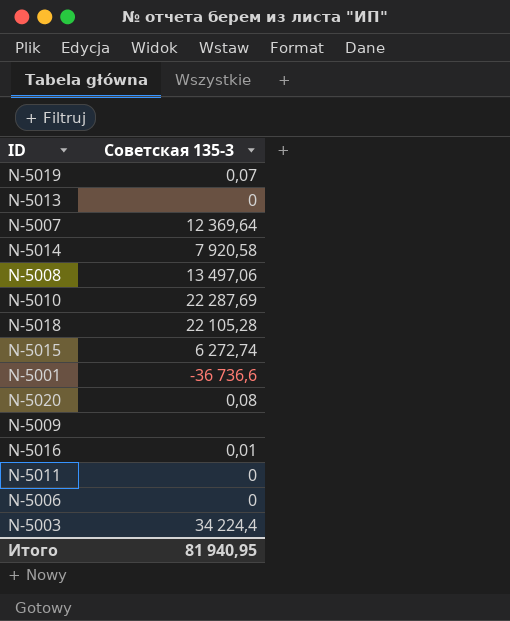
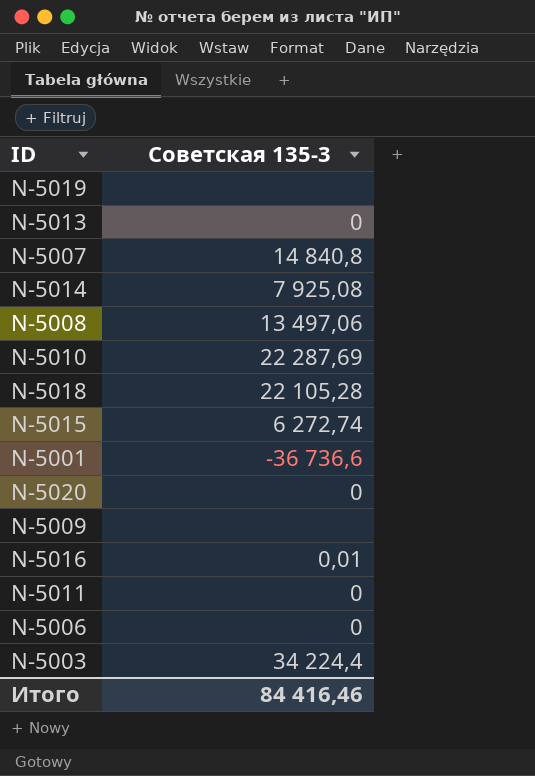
N-5019 | Советская 135-3: 0,07 -> none
N-5007 | Советская 135-3: 12 369,64 -> 14 840,8
N-5014 | Советская 135-3: 7 920,58 -> 7 925,08
N-5020 | Советская 135-3: 0,08 -> 0
Итого | Советская 135-3: 81 940,95 -> 84 416,46

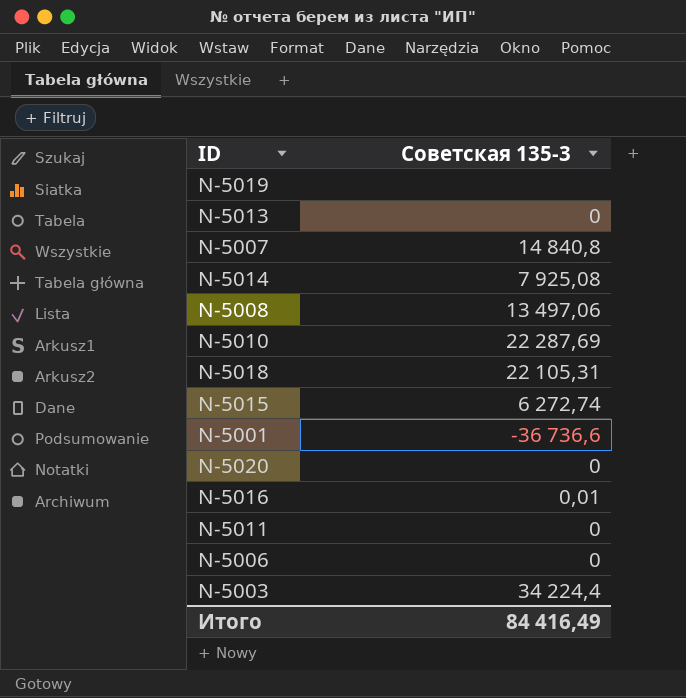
row N-5009: none -> none
N-5018 | Советская 135-3: 22 105,28 -> 22 105,31
Итого | Советская 135-3: 84 416,46 -> 84 416,49

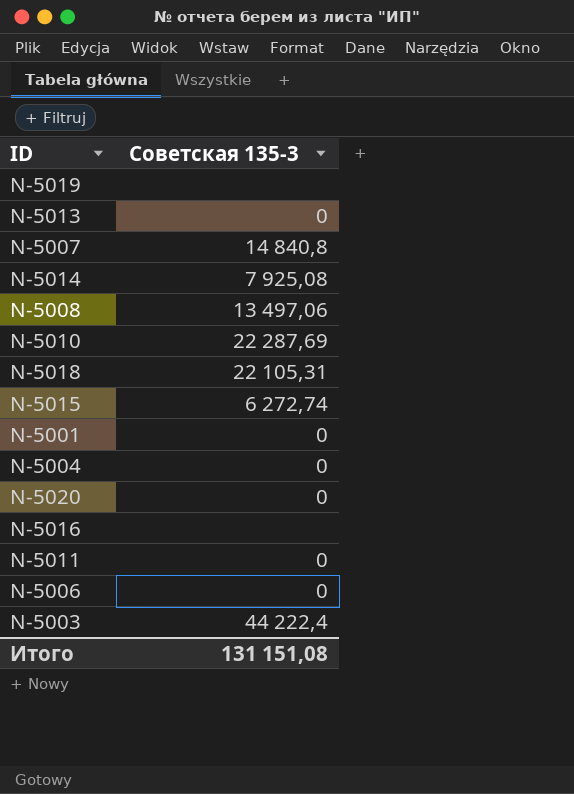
N-5001 | Советская 135-3: -36 736,6 -> 0
row N-5004: none -> 0
N-5016 | Советская 135-3: 0,01 -> none
N-5003 | Советская 135-3: 34 224,4 -> 44 222,4
Итого | Советская 135-3: 84 416,49 -> 131 151,08

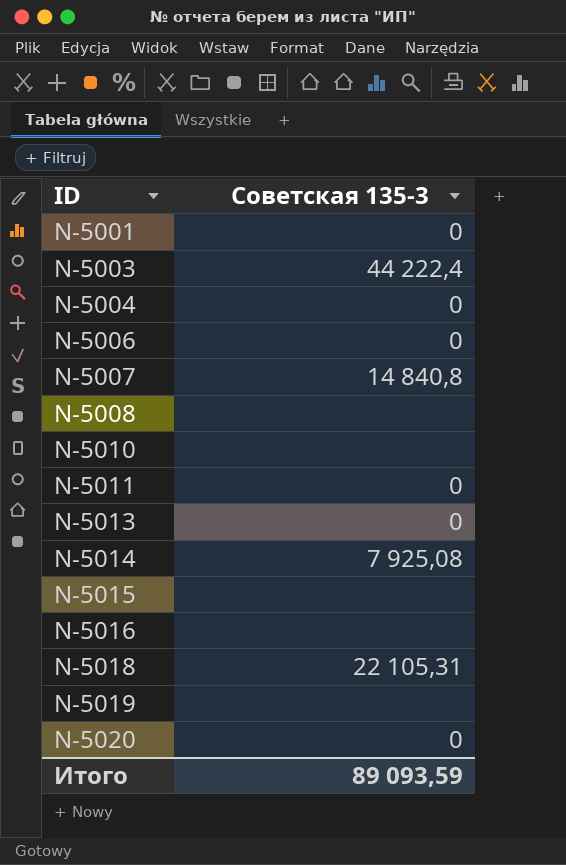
row order: none -> ID ascending
N-5008 | Советская 135-3: 13 497,06 -> none
N-5010 | Советская 135-3: 22 287,69 -> none
N-5015 | Советская 135-3: 6 272,74 -> none
Итого | Советская 135-3: 131 151,08 -> 89 093,59

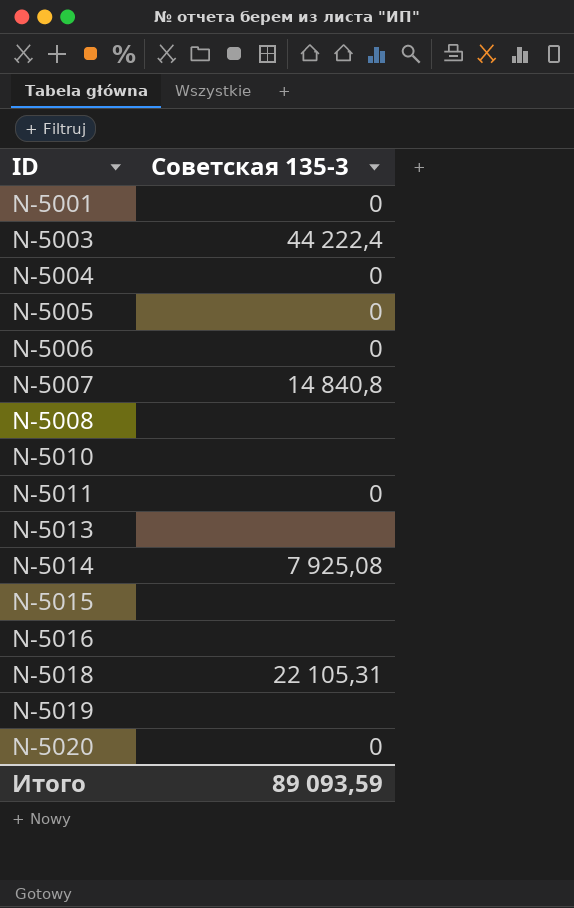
row N-5005: none -> 0
N-5013 | Советская 135-3: 0 -> none

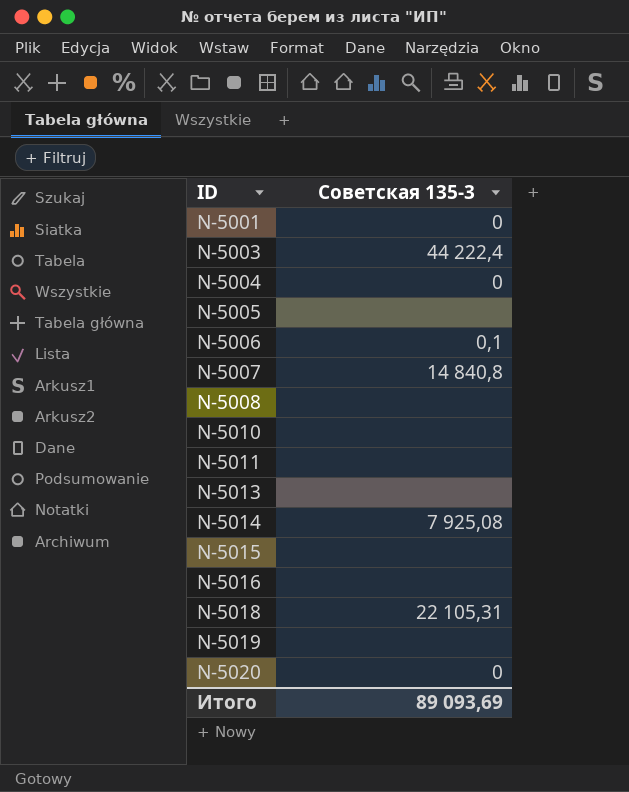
N-5005 | Советская 135-3: 0 -> none
N-5006 | Советская 135-3: 0 -> 0,1
N-5011 | Советская 135-3: 0 -> none
Итого | Советская 135-3: 89 093,59 -> 89 093,69

